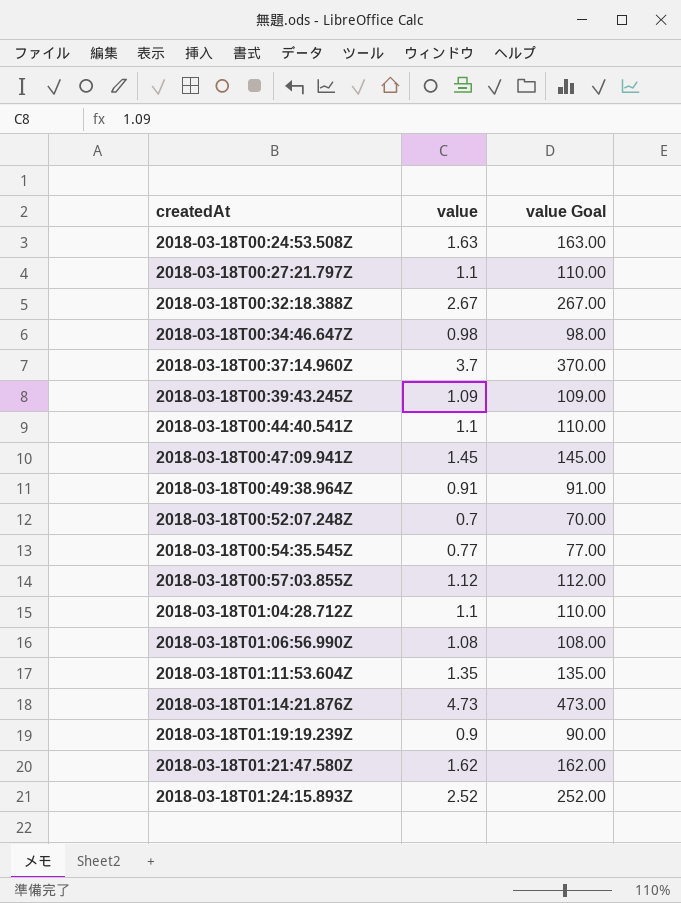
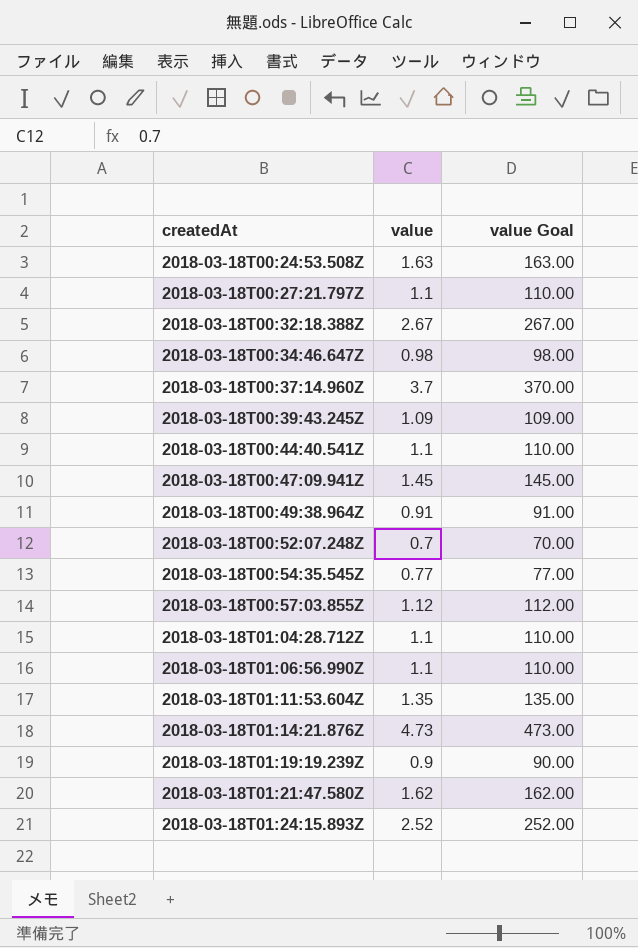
2018-03-18T01:06:56.990Z | value: 1.08 -> 1.1
2018-03-18T01:06:56.990Z | value Goal: 108.00 -> 110.00

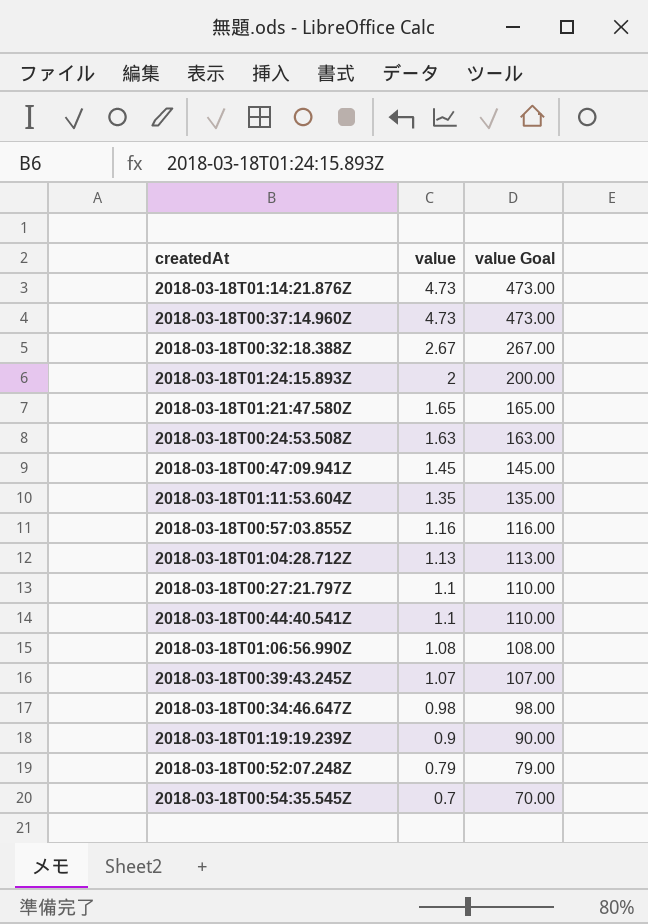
row order: createdAt ascending -> value descending
row 2018-03-18T00:49:38.964Z: 0.91 | 91.00 -> none
2018-03-18T00:37:14.960Z | value: 3.7 -> 4.73
2018-03-18T00:37:14.960Z | value Goal: 370.00 -> 473.00
2018-03-18T01:24:15.893Z | value: 2.52 -> 2
2018-03-18T01:24:15.893Z | value Goal: 252.00 -> 200.00
2018-03-18T01:21:47.580Z | value: 1.62 -> 1.65
2018-03-18T01:21:47.580Z | value Goal: 162.00 -> 165.00
2018-03-18T00:57:03.855Z | value: 1.12 -> 1.16
2018-03-18T00:57:03.855Z | value Goal: 112.00 -> 116.00
2018-03-18T01:04:28.712Z | value: 1.1 -> 1.13
2018-03-18T01:04:28.712Z | value Goal: 110.00 -> 113.00
2018-03-18T01:06:56.990Z | value: 1.1 -> 1.08
2018-03-18T01:06:56.990Z | value Goal: 110.00 -> 108.00
2018-03-18T00:39:43.245Z | value: 1.09 -> 1.07
2018-03-18T00:39:43.245Z | value Goal: 109.00 -> 107.00
2018-03-18T00:52:07.248Z | value: 0.7 -> 0.79
2018-03-18T00:52:07.248Z | value Goal: 70.00 -> 79.00
2018-03-18T00:54:35.545Z | value: 0.77 -> 0.7
2018-03-18T00:54:35.545Z | value Goal: 77.00 -> 70.00

